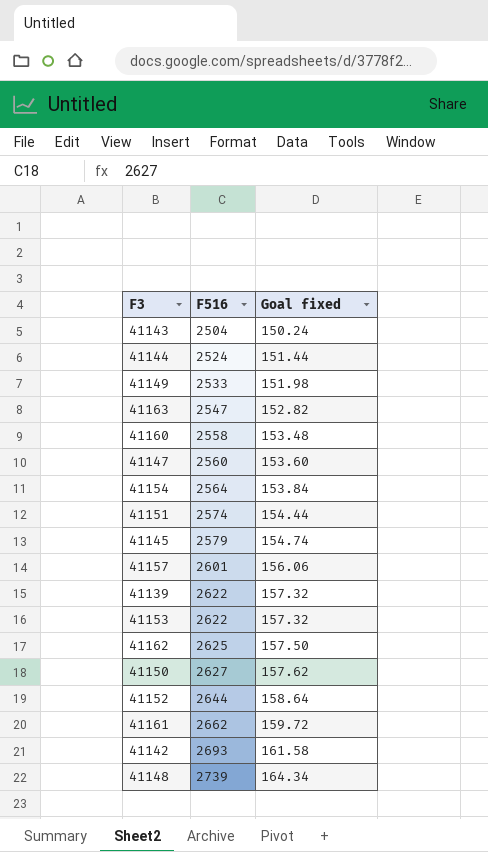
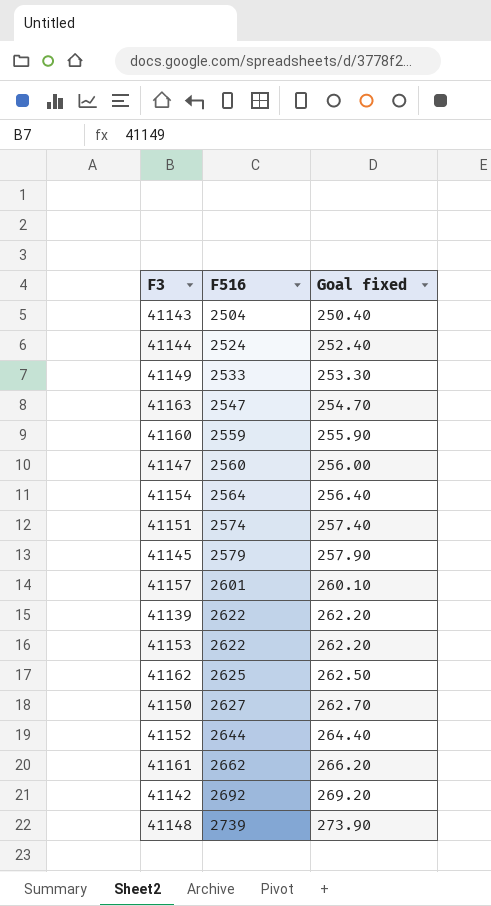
column Goal fixed | formula: [F516] * 0.06 -> [F516] * 0.1
41160 | F516: 2558 -> 2559
41142 | F516: 2693 -> 2692

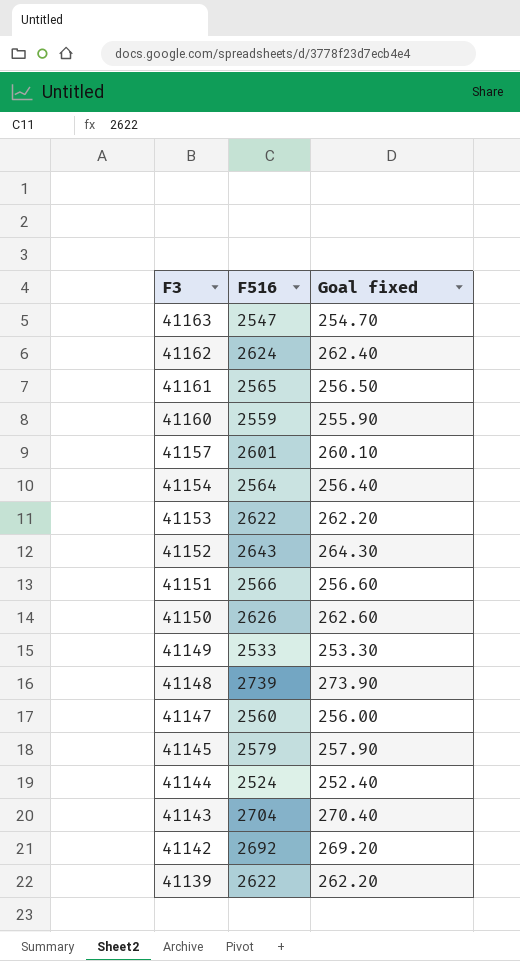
row order: F516 ascending -> F3 descending
41162 | F516: 2625 -> 2624
41162 | Goal fixed: 262.50 -> 262.40
41161 | F516: 2662 -> 2565
41161 | Goal fixed: 266.20 -> 256.50
41152 | F516: 2644 -> 2643
41152 | Goal fixed: 264.40 -> 264.30
41151 | F516: 2574 -> 2566
41151 | Goal fixed: 257.40 -> 256.60
41150 | F516: 2627 -> 2626
41150 | Goal fixed: 262.70 -> 262.60
41143 | F516: 2504 -> 2704
41143 | Goal fixed: 250.40 -> 270.40

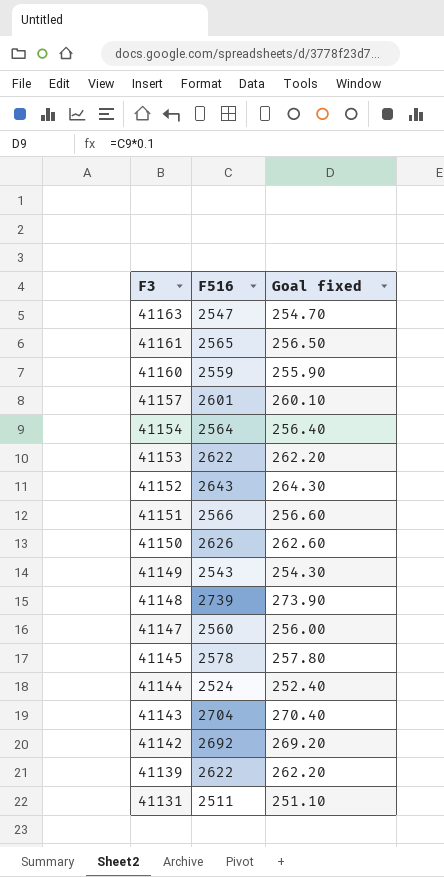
row 41162: 2624 | 262.40 -> none
41149 | F516: 2533 -> 2543
41149 | Goal fixed: 253.30 -> 254.30
41145 | F516: 2579 -> 2578
41145 | Goal fixed: 257.90 -> 257.80
row 41131: none -> 2511 | 251.10

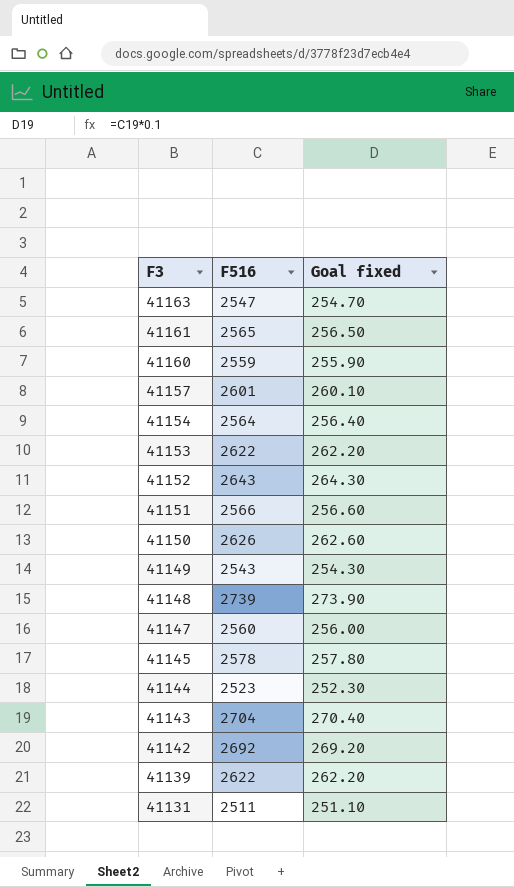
41144 | F516: 2524 -> 2523
41144 | Goal fixed: 252.40 -> 252.30

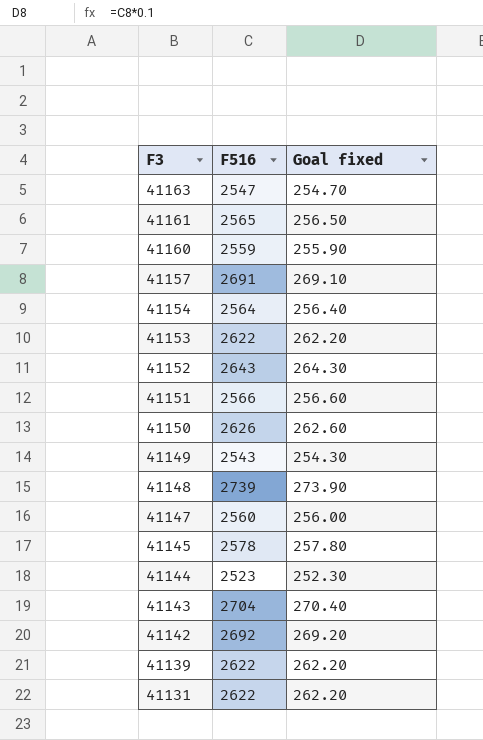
41157 | F516: 2601 -> 2691
41157 | Goal fixed: 260.10 -> 269.10
41131 | F516: 2511 -> 2622
41131 | Goal fixed: 251.10 -> 262.20

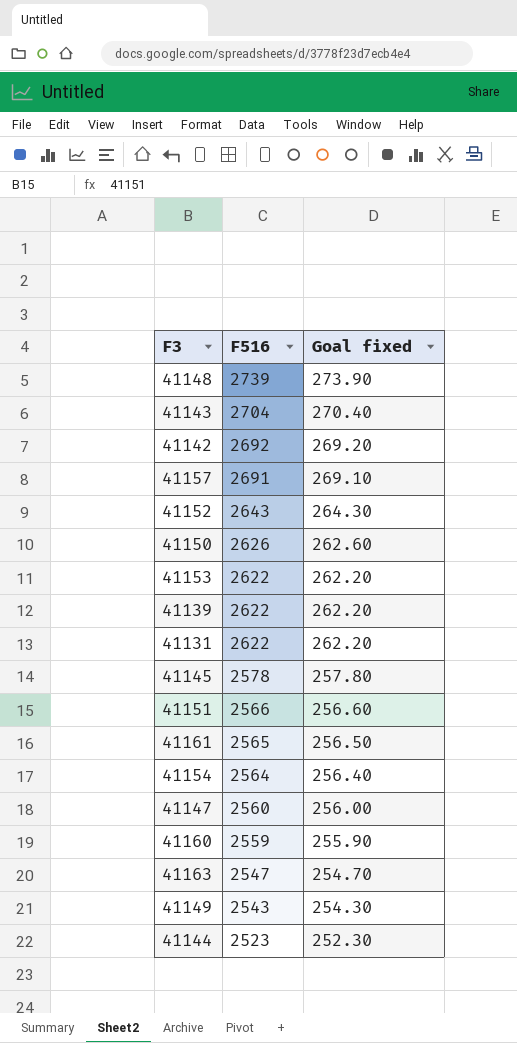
row order: F3 descending -> F516 descending

